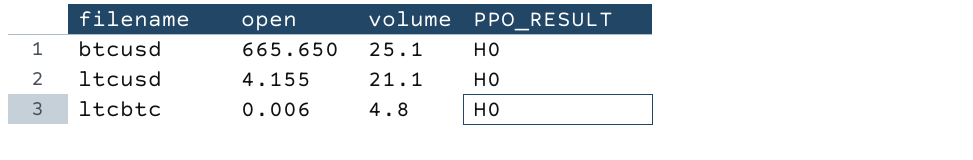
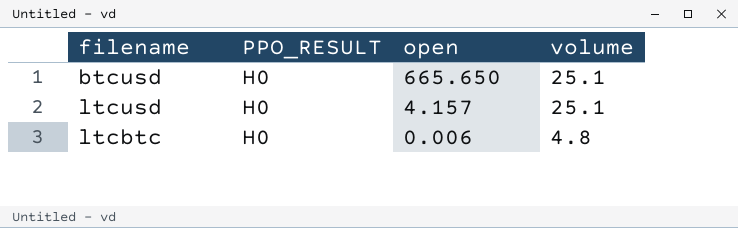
column PPO_RESULT | position: 4 -> 2
ltcusd | open: 4.155 -> 4.157
ltcusd | volume: 21.1 -> 25.1

